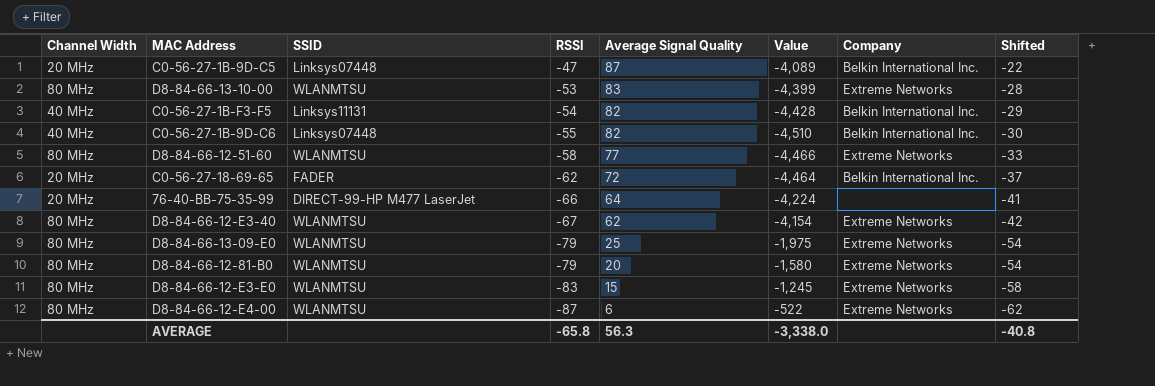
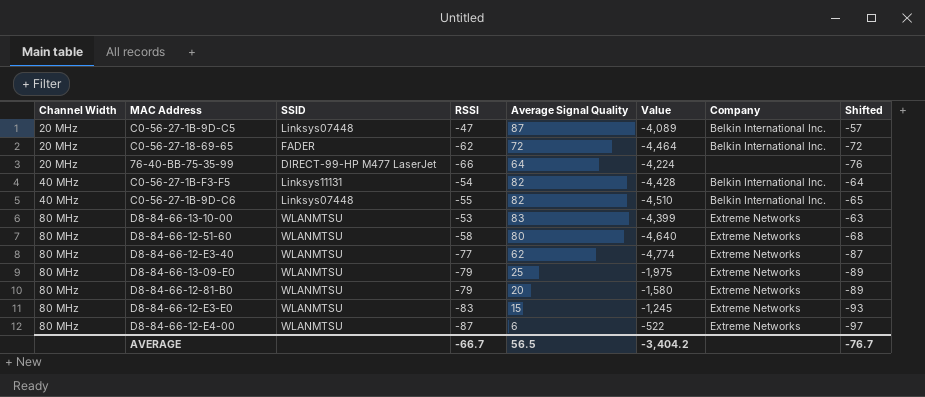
row order: RSSI descending -> Channel Width ascending
column Shifted | formula: [RSSI] + 25 -> [RSSI] - 10
D8-84-66-12-51-60 | Average Signal Quality: 77 -> 80
D8-84-66-12-51-60 | Value: -4,466 -> -4,640
D8-84-66-12-E3-40 | RSSI: -67 -> -77
D8-84-66-12-E3-40 | Value: -4,154 -> -4,774
AVERAGE | RSSI: -65.8 -> -66.7
AVERAGE | Average Signal Quality: 56.3 -> 56.5
AVERAGE | Value: -3,338.0 -> -3,404.2
AVERAGE | Shifted: -40.8 -> -76.7

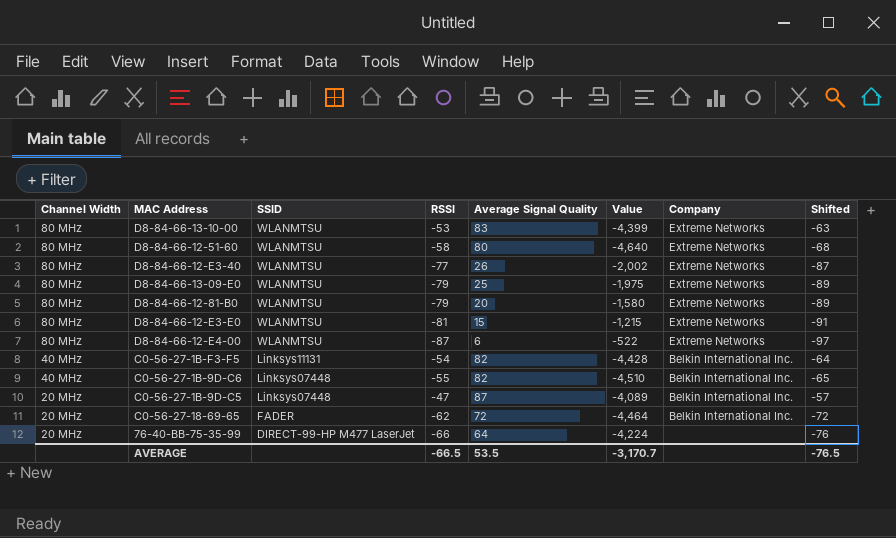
row order: Channel Width ascending -> Channel Width descending
D8-84-66-12-E3-40 | Average Signal Quality: 62 -> 26
D8-84-66-12-E3-40 | Value: -4,774 -> -2,002
D8-84-66-12-E3-E0 | RSSI: -83 -> -81
D8-84-66-12-E3-E0 | Value: -1,245 -> -1,215
D8-84-66-12-E3-E0 | Shifted: -93 -> -91
AVERAGE | RSSI: -66.7 -> -66.5
AVERAGE | Average Signal Quality: 56.5 -> 53.5
AVERAGE | Value: -3,404.2 -> -3,170.7
AVERAGE | Shifted: -76.7 -> -76.5

